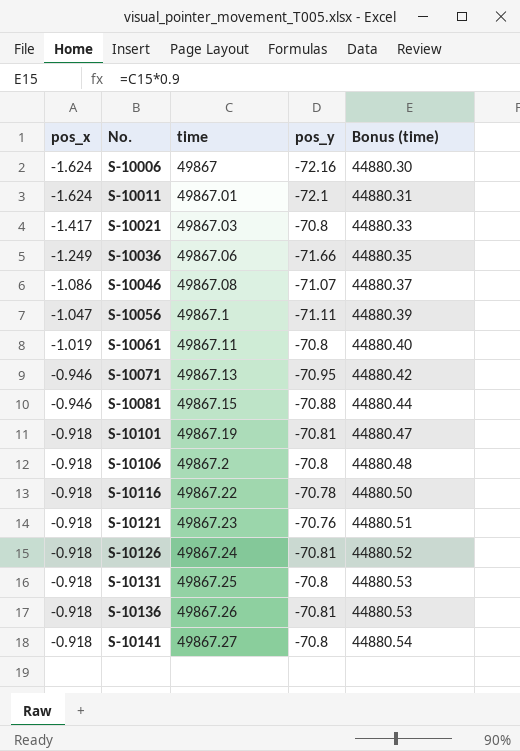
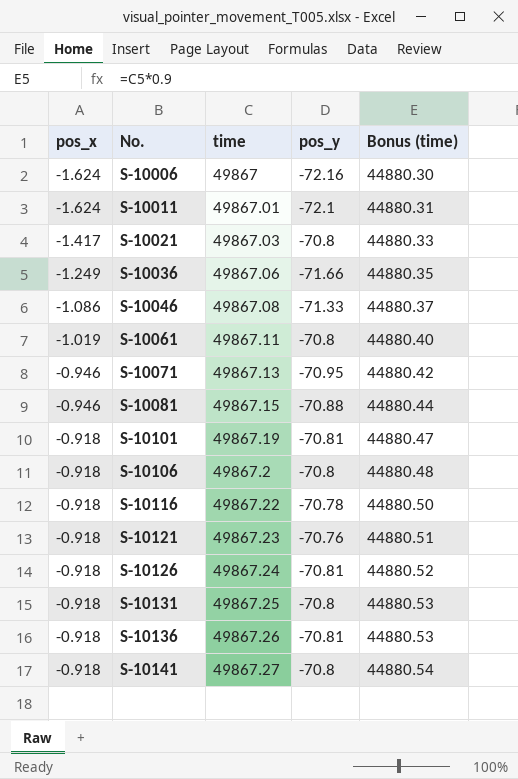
row S-10056: -1.047 | 49867.1 | -71.11 | 44880.39 -> none
S-10046 | pos_y: -71.07 -> -71.33

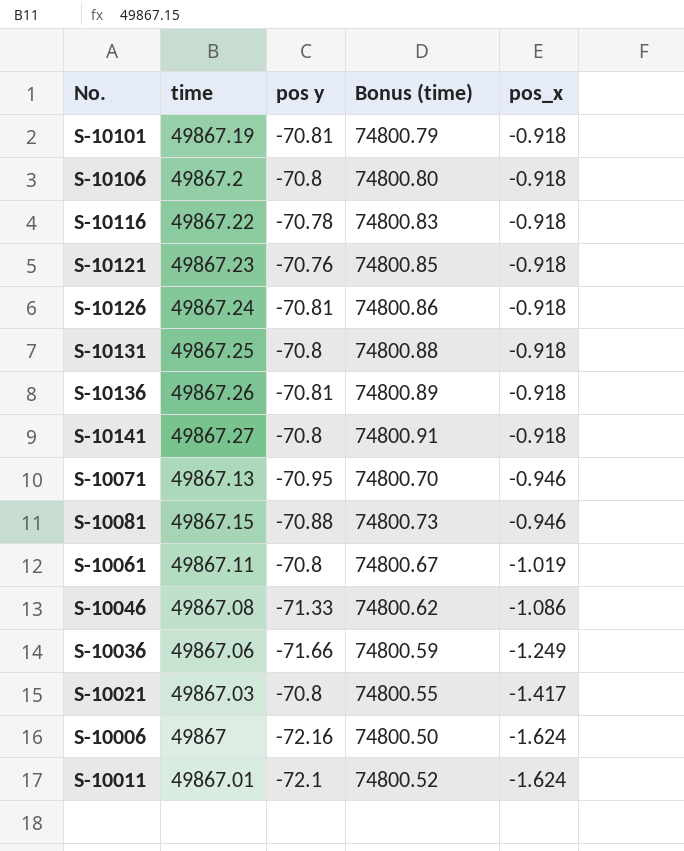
row order: pos_x ascending -> pos_x descending
column name: pos_y -> pos y
column Bonus (time) | formula: [time] * 0.9 -> [time] * 1.5
column pos_x | position: 1 -> 5

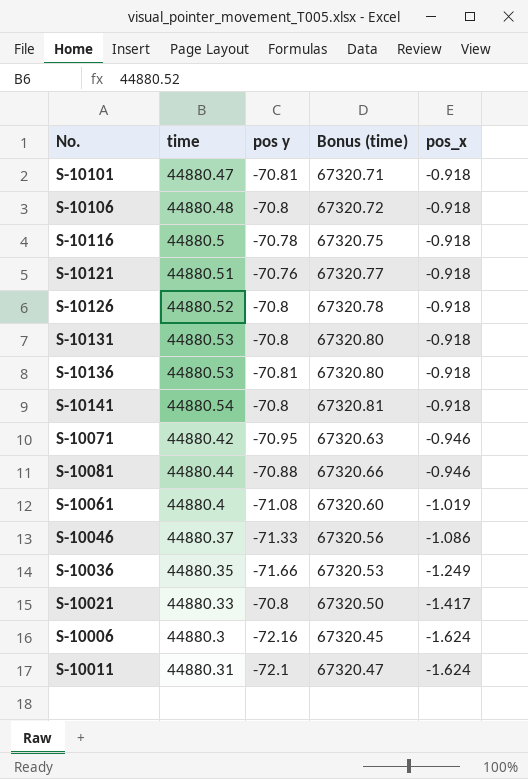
S-10101 | time: 49867.19 -> 44880.47
S-10101 | Bonus (time): 74800.79 -> 67320.71
S-10106 | time: 49867.2 -> 44880.48
S-10106 | Bonus (time): 74800.80 -> 67320.72
S-10116 | time: 49867.22 -> 44880.5
S-10116 | Bonus (time): 74800.83 -> 67320.75
S-10121 | time: 49867.23 -> 44880.51
S-10121 | Bonus (time): 74800.85 -> 67320.77
S-10126 | time: 49867.24 -> 44880.52
S-10126 | pos y: -70.81 -> -70.8
S-10126 | Bonus (time): 74800.86 -> 67320.78
S-10131 | time: 49867.25 -> 44880.53
S-10131 | Bonus (time): 74800.88 -> 67320.80
S-10136 | time: 49867.26 -> 44880.53
S-10136 | Bonus (time): 74800.89 -> 67320.80
S-10141 | time: 49867.27 -> 44880.54
S-10141 | Bonus (time): 74800.91 -> 67320.81
S-10071 | time: 49867.13 -> 44880.42
S-10071 | Bonus (time): 74800.70 -> 67320.63
S-10081 | time: 49867.15 -> 44880.44
S-10081 | Bonus (time): 74800.73 -> 67320.66
S-10061 | time: 49867.11 -> 44880.4
S-10061 | pos y: -70.8 -> -71.08
S-10061 | Bonus (time): 74800.67 -> 67320.60
S-10046 | time: 49867.08 -> 44880.37
S-10046 | Bonus (time): 74800.62 -> 67320.56
S-10036 | time: 49867.06 -> 44880.35
S-10036 | Bonus (time): 74800.59 -> 67320.53
S-10021 | time: 49867.03 -> 44880.33
S-10021 | Bonus (time): 74800.55 -> 67320.50
S-10006 | time: 49867 -> 44880.3
S-10006 | Bonus (time): 74800.50 -> 67320.45
S-10011 | time: 49867.01 -> 44880.31
S-10011 | Bonus (time): 74800.52 -> 67320.47

